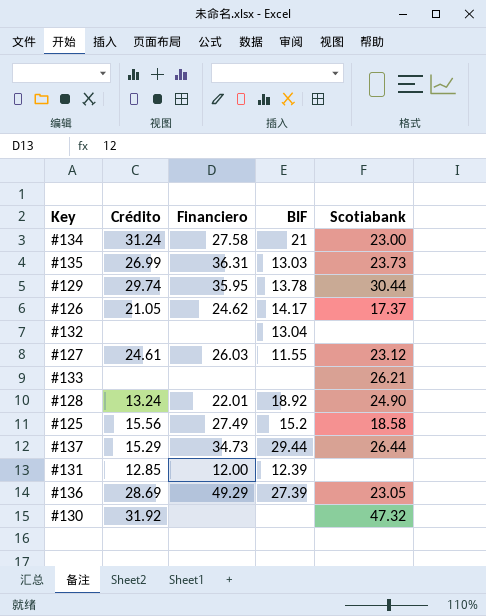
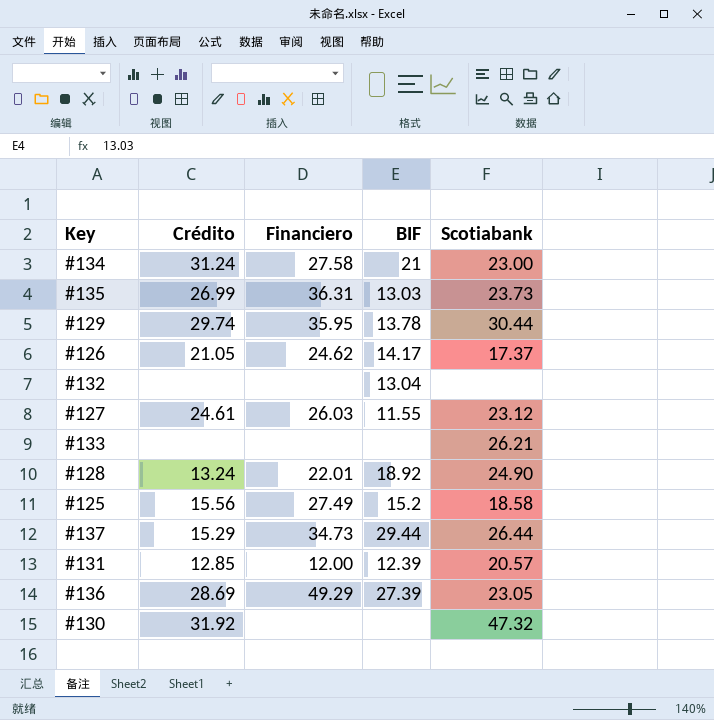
#131 | Scotiabank: none -> 20.57

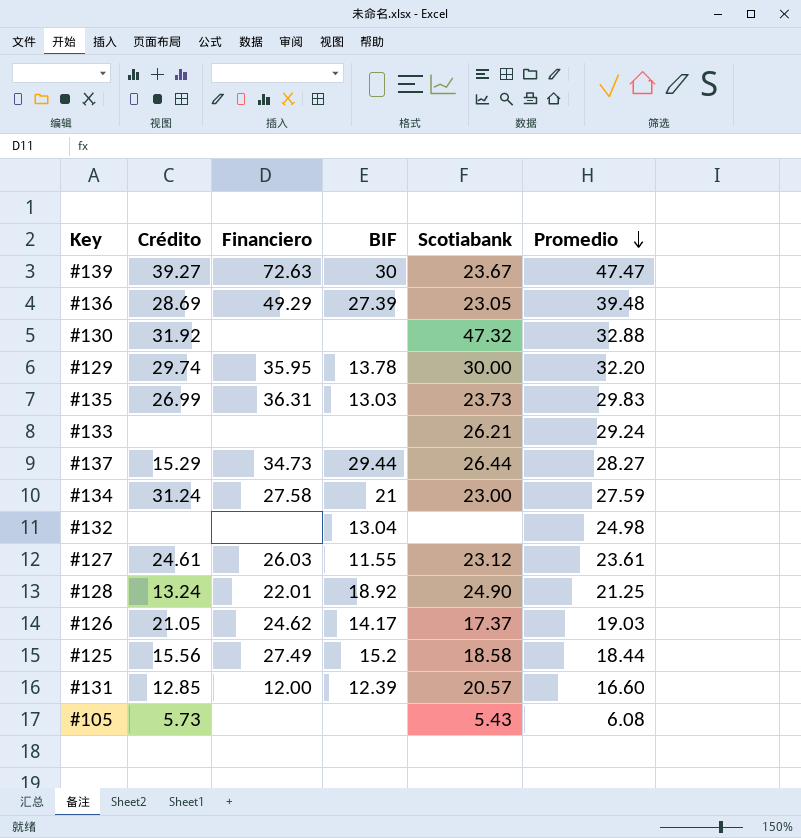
row order: none -> Promedio descending
column Promedio | position: none -> 6
row #139: none -> 39.27 | 72.63 | 30 | 23.67 | 47.47
#129 | Scotiabank: 30.44 -> 30.00
row #105: none -> 5.73 | none | none | 5.43 | 6.08

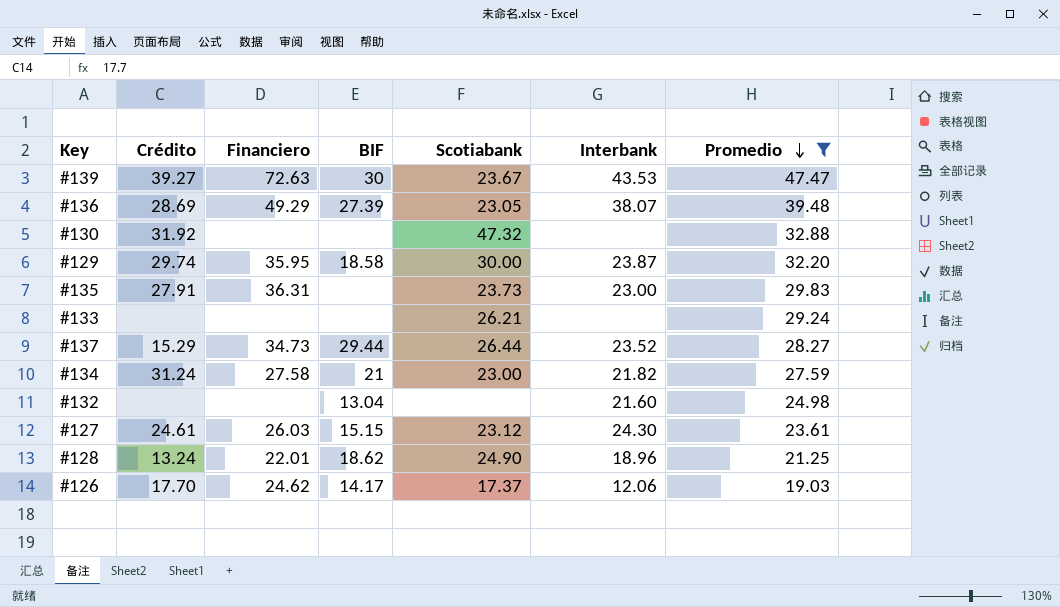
filter: none -> Promedio >= 19.03
column Interbank | position: none -> 6
#129 | BIF: 13.78 -> 18.58
#135 | Crédito: 26.99 -> 27.91
#135 | BIF: 13.03 -> none
#127 | BIF: 11.55 -> 15.15
#128 | BIF: 18.92 -> 18.62
#126 | Crédito: 21.05 -> 17.70

